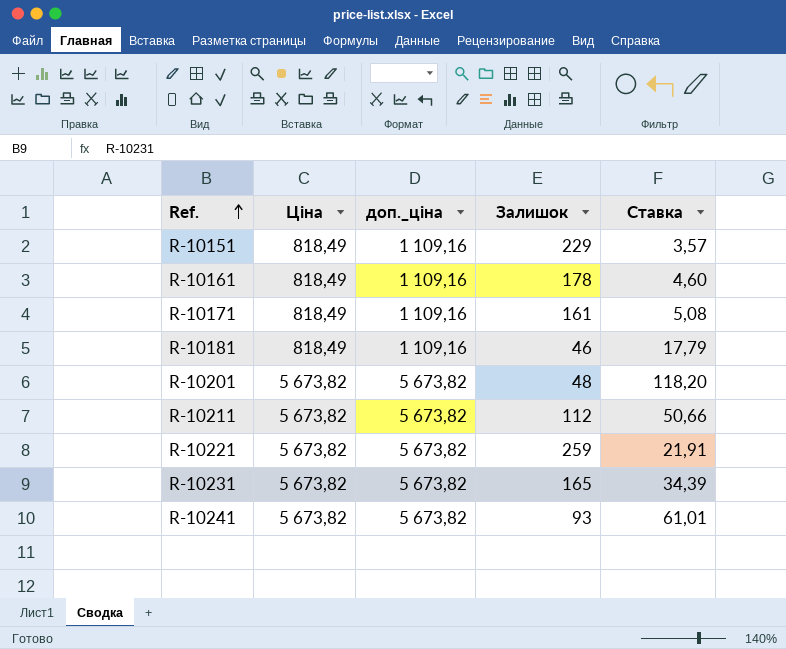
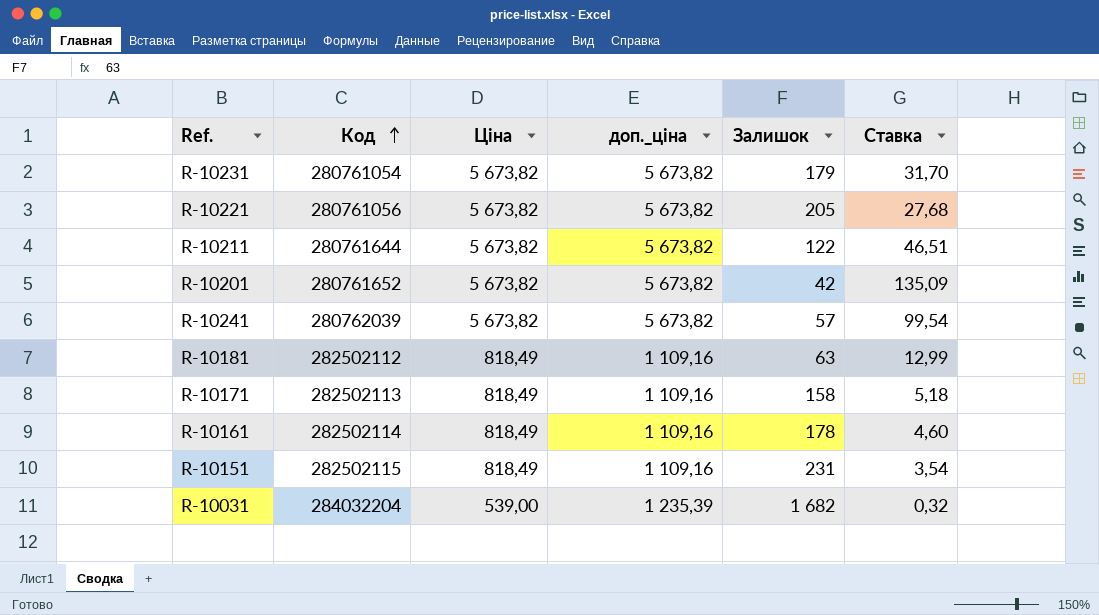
row order: Ref. ascending -> Код ascending
column Код | position: none -> 2
R-10231 | Залишок: 165 -> 179
R-10231 | Ставка: 34,39 -> 31,70
R-10221 | Залишок: 259 -> 205
R-10221 | Ставка: 21,91 -> 27,68
R-10211 | Залишок: 112 -> 122
R-10211 | Ставка: 50,66 -> 46,51
R-10201 | Залишок: 48 -> 42
R-10201 | Ставка: 118,20 -> 135,09
R-10241 | Залишок: 93 -> 57
R-10241 | Ставка: 61,01 -> 99,54
R-10181 | Залишок: 46 -> 63
R-10181 | Ставка: 17,79 -> 12,99
R-10171 | Залишок: 161 -> 158
R-10171 | Ставка: 5,08 -> 5,18
R-10151 | Залишок: 229 -> 231
R-10151 | Ставка: 3,57 -> 3,54
row R-10031: none -> 284032204 | 539,00 | 1 235,39 | 1 682 | 0,32

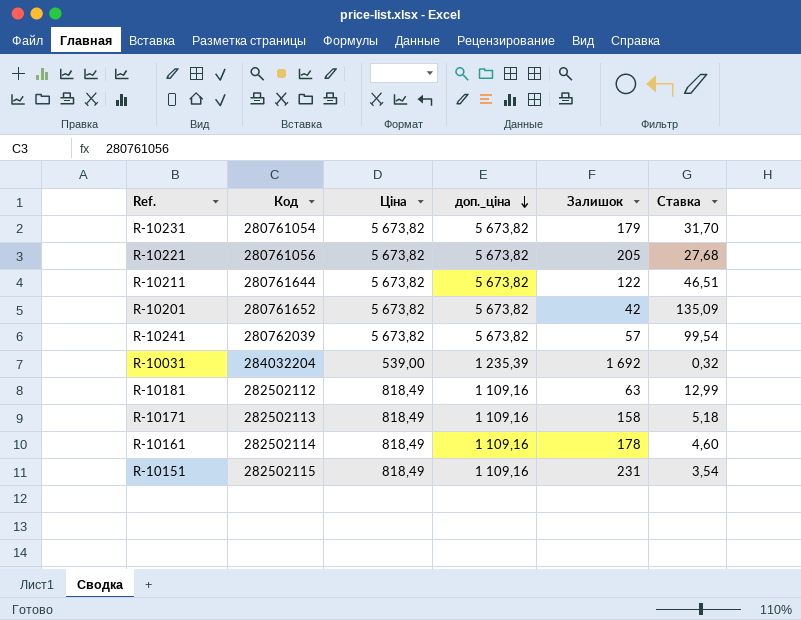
row order: Код ascending -> доп._ціна descending
R-10031 | Залишок: 1 682 -> 1 692

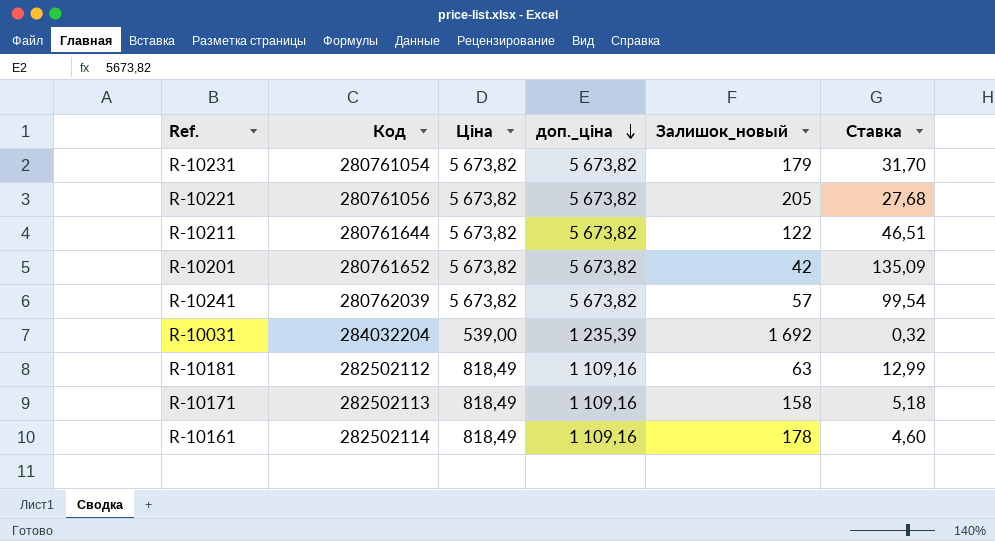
column name: Залишок -> Залишок_новый
row R-10151: 282502115 | 818,49 | 1 109,16 | 231 | 3,54 -> none

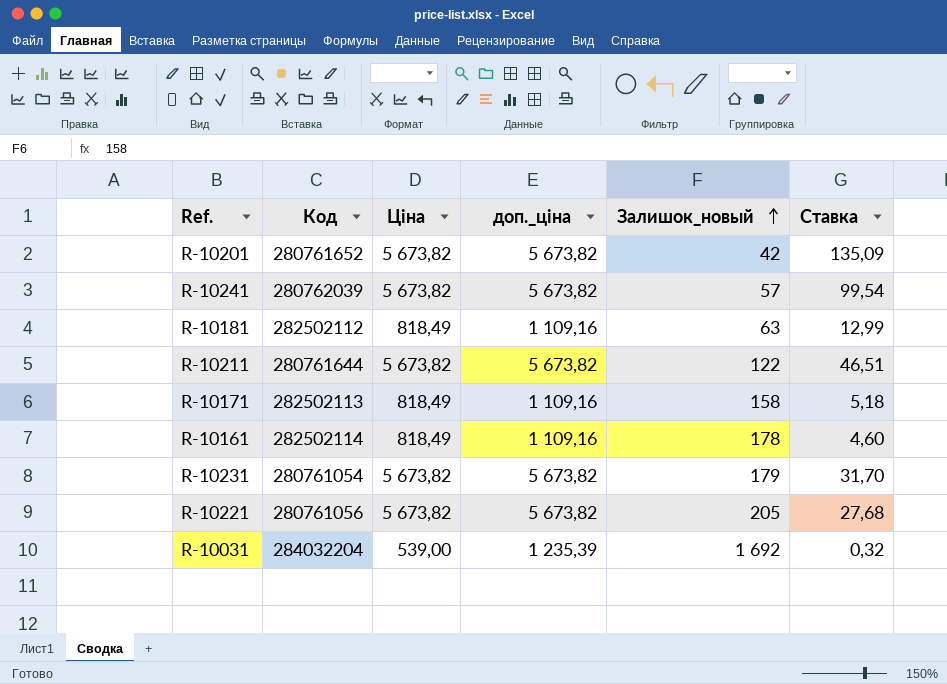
row order: доп._ціна descending -> Залишок_новый ascending

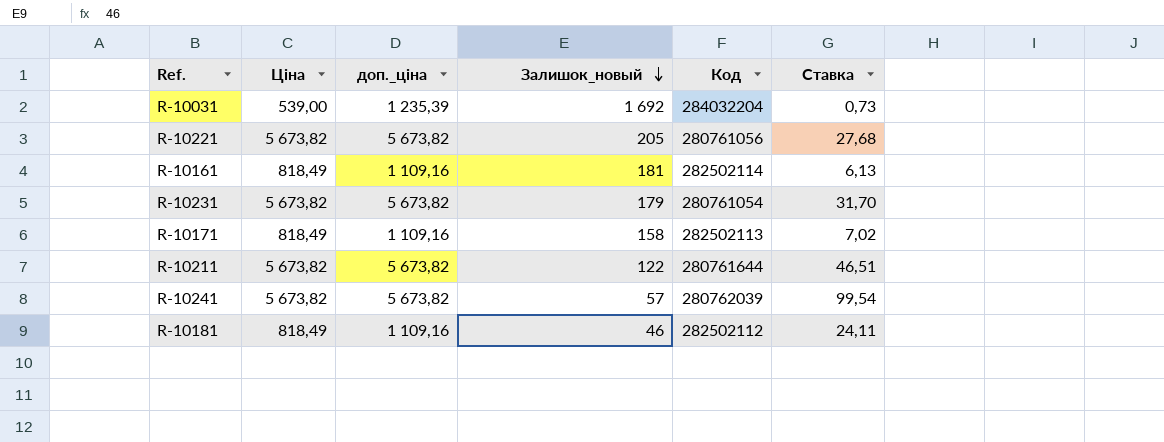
row order: Залишок_новый ascending -> Залишок_новый descending
column Код | position: 2 -> 5
column Ставка | formula: [Ціна] / [Залишок_новый] -> [доп._ціна] / [Залишок_новый]
row R-10201: 280761652 | 5 673,82 | 5 673,82 | 42 | 135,09 -> none
R-10161 | Залишок_новый: 178 -> 181
R-10181 | Залишок_новый: 63 -> 46

